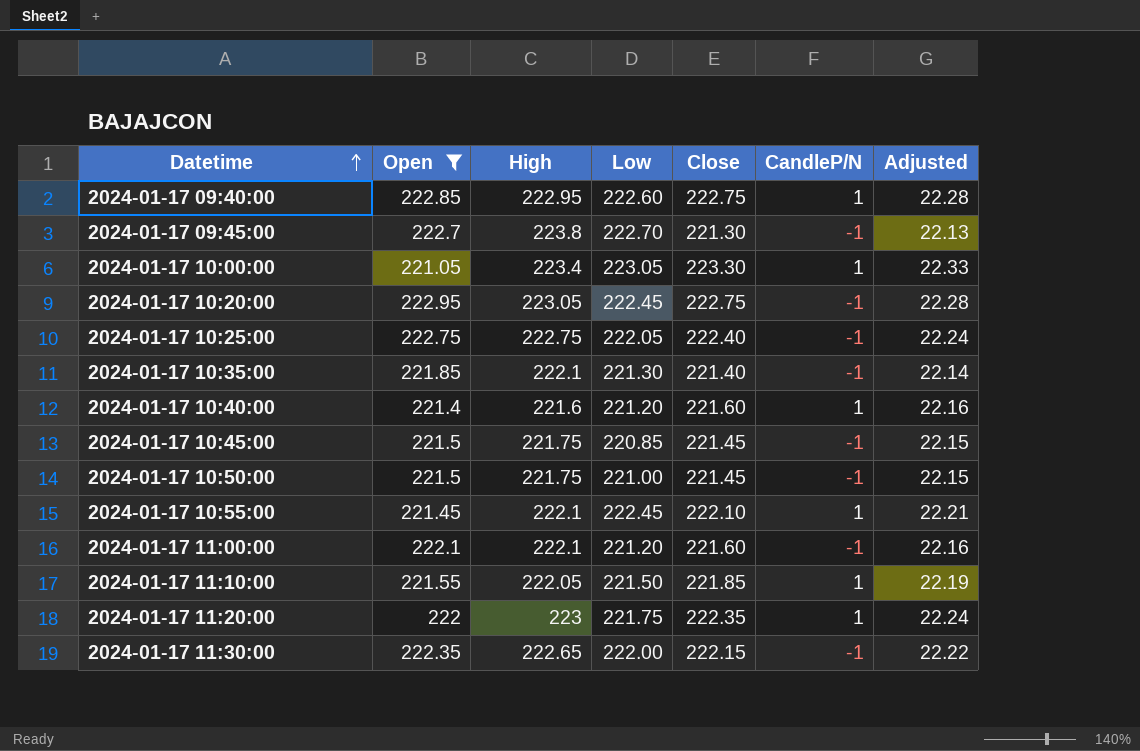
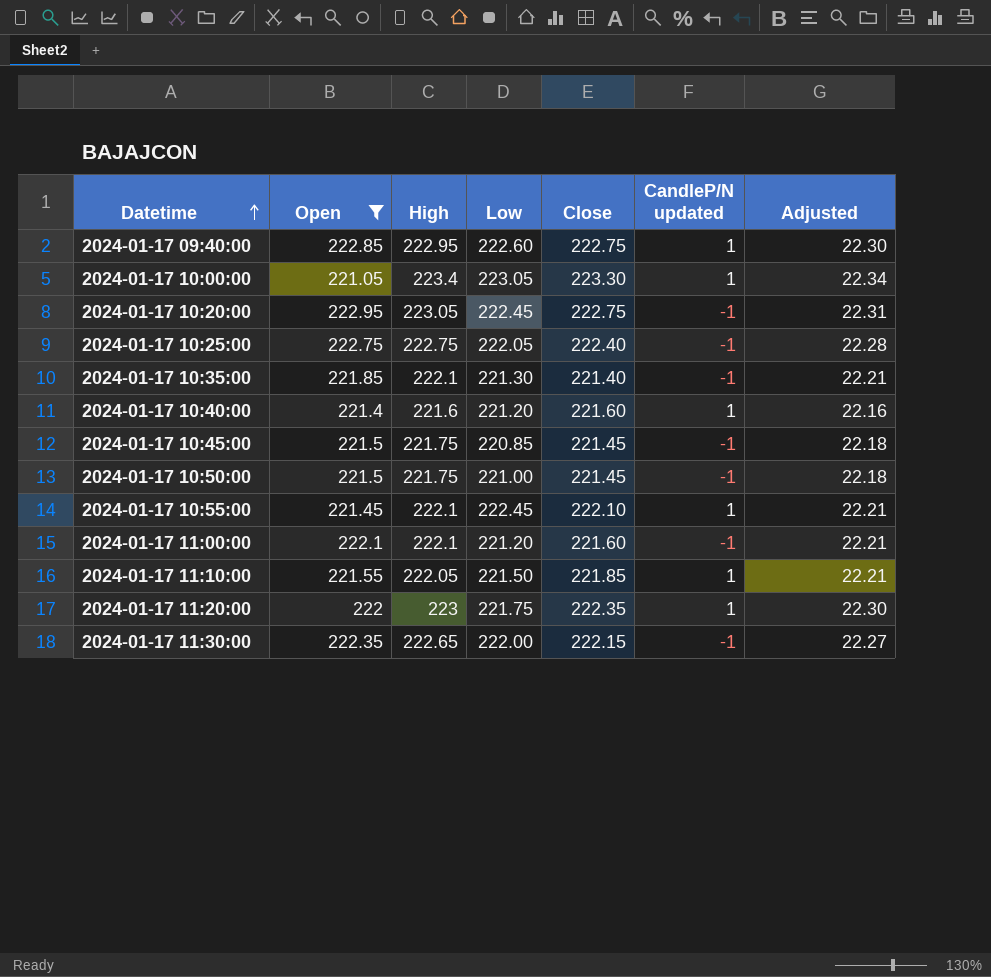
column name: CandleP/N -> CandleP/N updated
column Adjusted | formula: [Close] * 0.1 -> [High] * 0.1
row 2024-01-17 09:45:00: 222.7 | 223.8 | 222.70 | 221.30 | -1 | 22.13 -> none

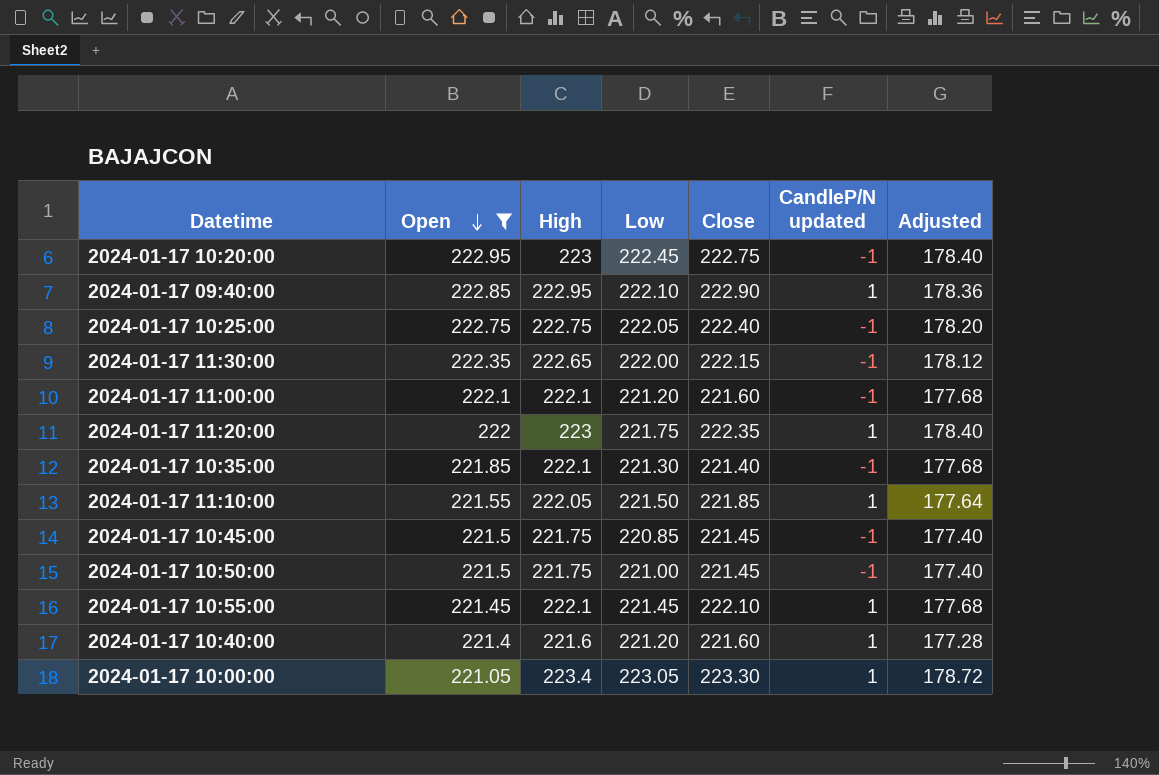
row order: Datetime ascending -> Open descending
column Adjusted | formula: [High] * 0.1 -> [High] * 0.8
2024-01-17 10:20:00 | High: 223.05 -> 223
2024-01-17 09:40:00 | Low: 222.60 -> 222.10
2024-01-17 09:40:00 | Close: 222.75 -> 222.90
2024-01-17 10:55:00 | Low: 222.45 -> 221.45

